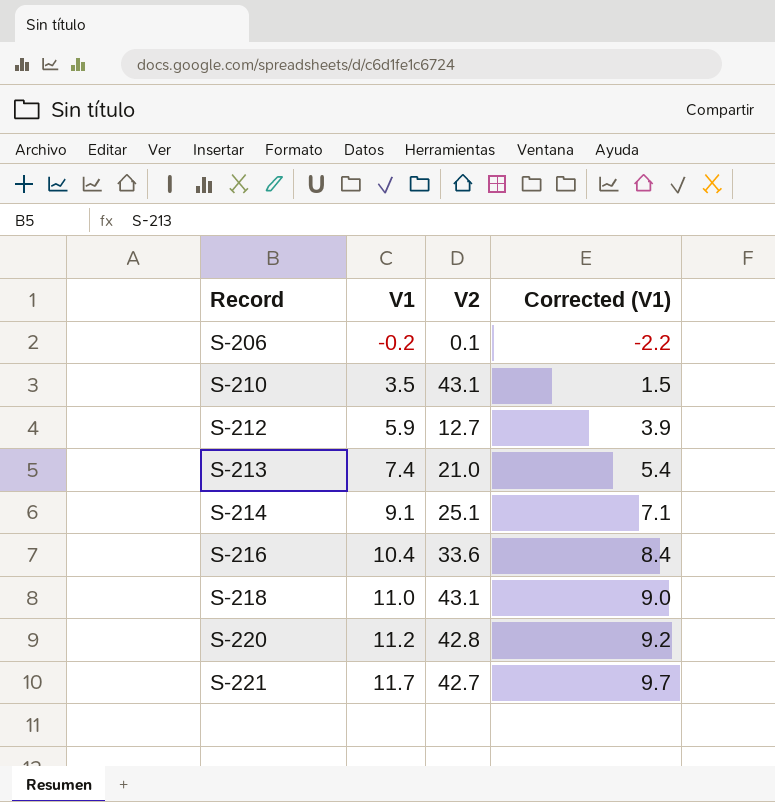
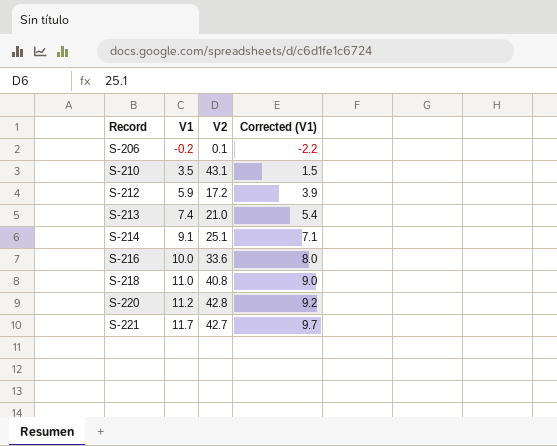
S-212 | V2: 12.7 -> 17.2
S-216 | V1: 10.4 -> 10.0
S-216 | Corrected (V1): 8.4 -> 8.0
S-218 | V2: 43.1 -> 40.8

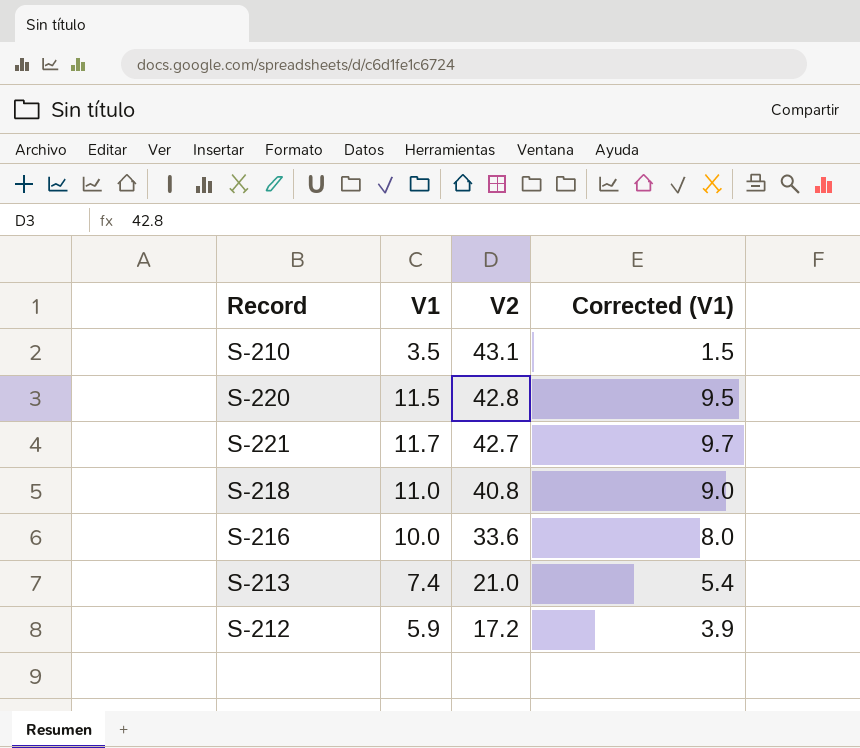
row order: Record ascending -> V2 descending
row S-206: -0.2 | 0.1 | -2.2 -> none
row S-214: 9.1 | 25.1 | 7.1 -> none
S-220 | V1: 11.2 -> 11.5
S-220 | Corrected (V1): 9.2 -> 9.5

